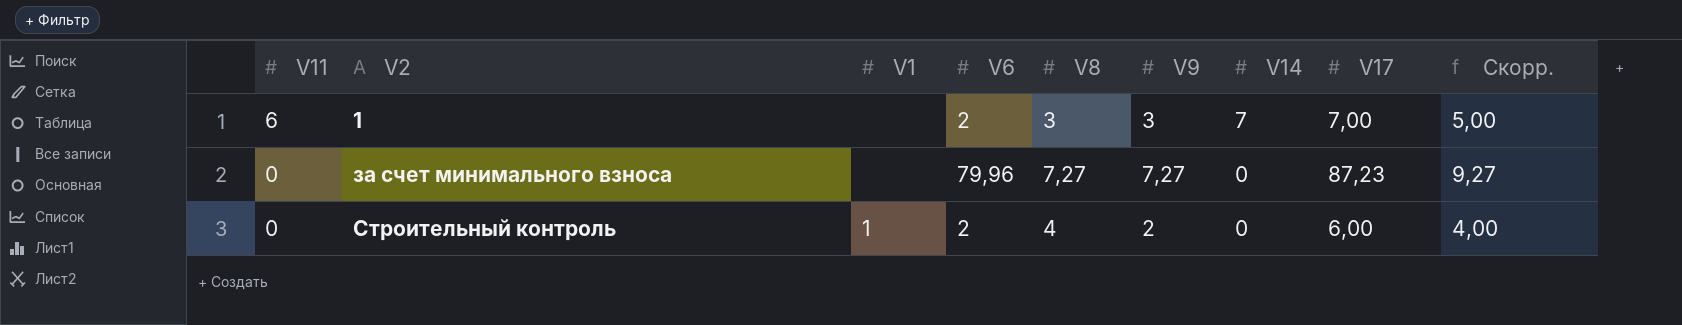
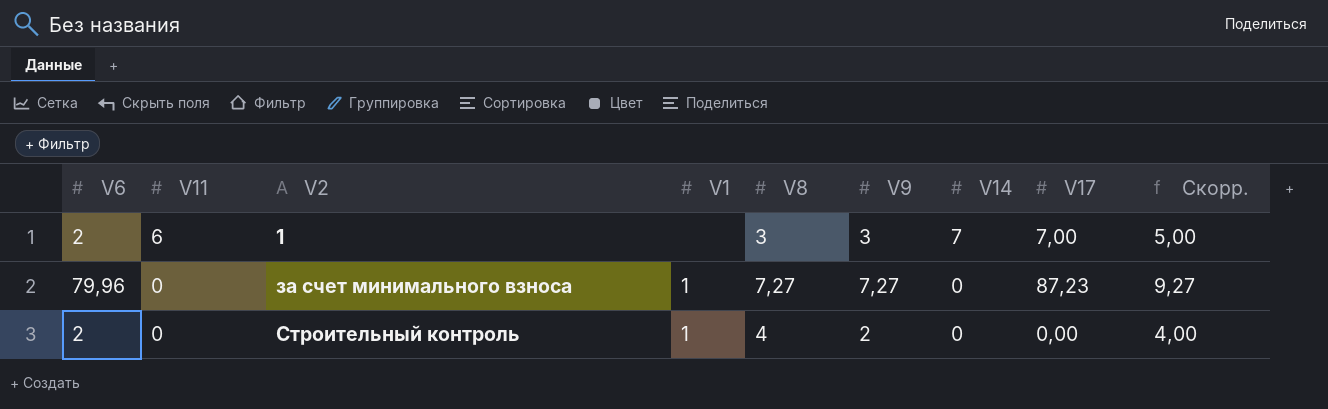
column V6 | position: 4 -> 1
за счет минимального взноса | V1: none -> 1
Строительный контроль | V17: 6,00 -> 0,00

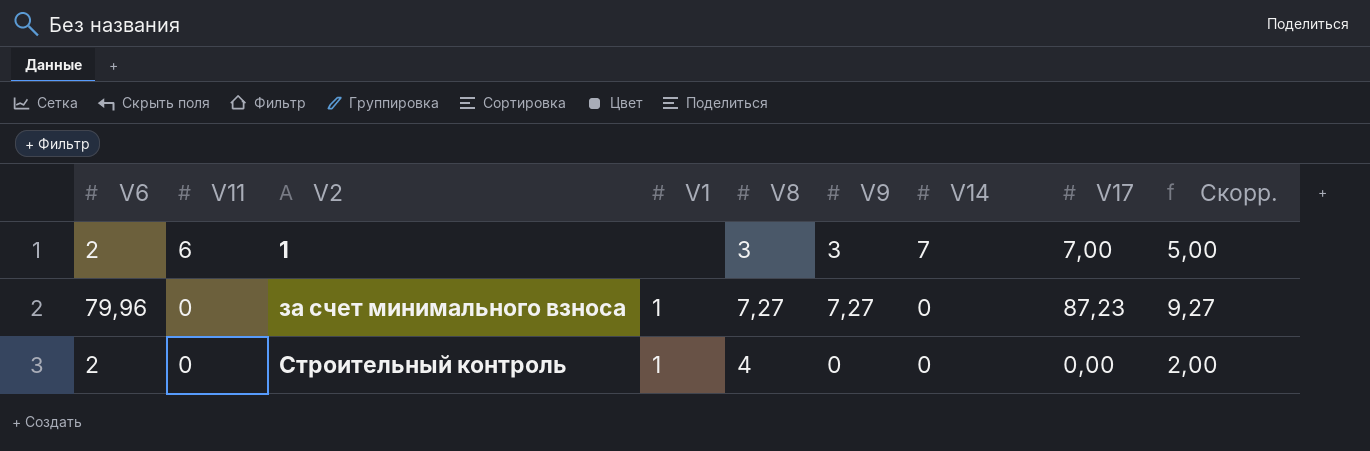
Строительный контроль | V9: 2 -> 0
Строительный контроль | Скорр.: 4,00 -> 2,00

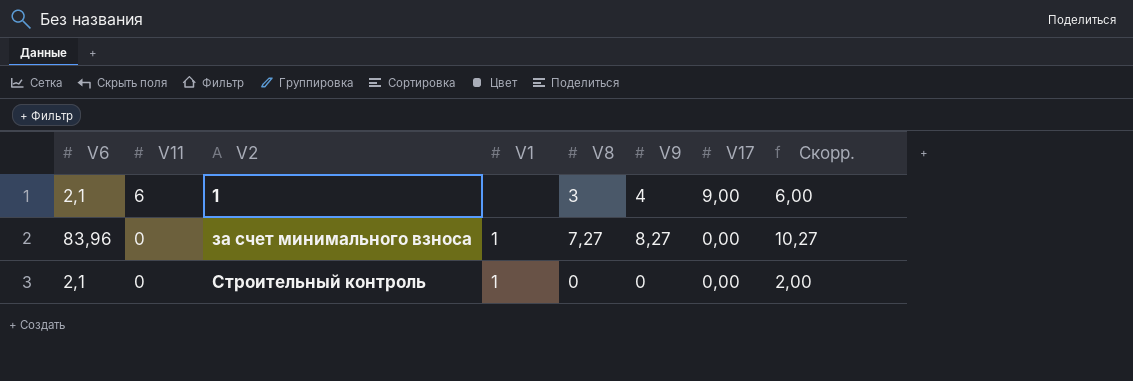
column V14 | position: 7 -> none
1 | V6: 2 -> 2,1
1 | V9: 3 -> 4
1 | V17: 7,00 -> 9,00
1 | Скорр.: 5,00 -> 6,00
за счет минимального взноса | V6: 79,96 -> 83,96
за счет минимального взноса | V9: 7,27 -> 8,27
за счет минимального взноса | V17: 87,23 -> 0,00
за счет минимального взноса | Скорр.: 9,27 -> 10,27
Строительный контроль | V6: 2 -> 2,1
Строительный контроль | V8: 4 -> 0

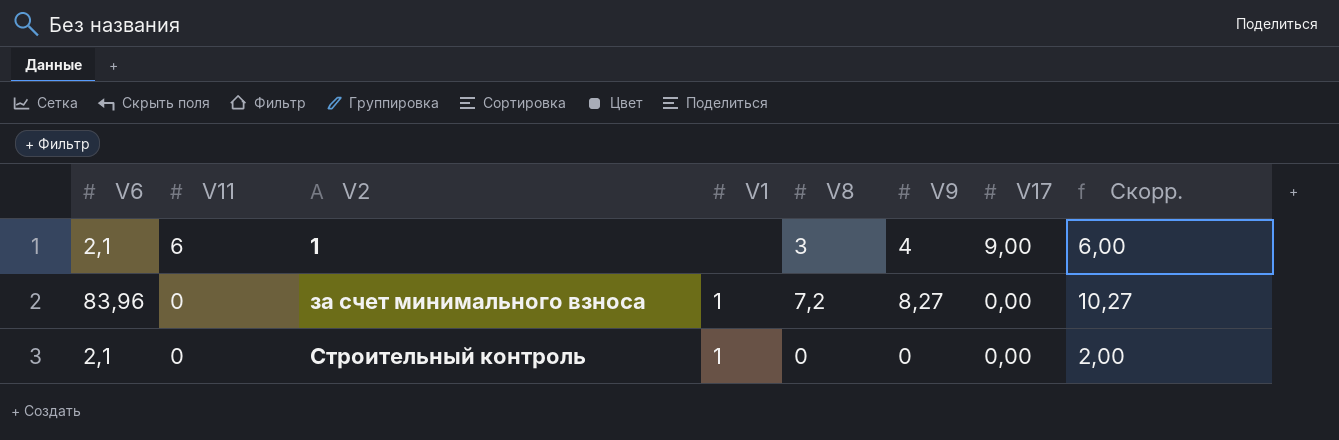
за счет минимального взноса | V8: 7,27 -> 7,2

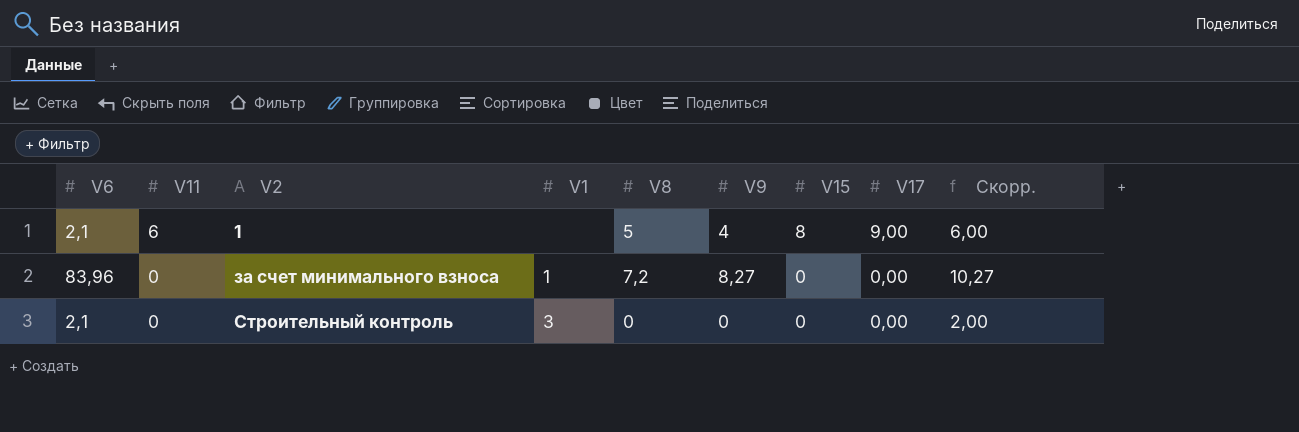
column V15 | position: none -> 7
1 | V8: 3 -> 5
Строительный контроль | V1: 1 -> 3

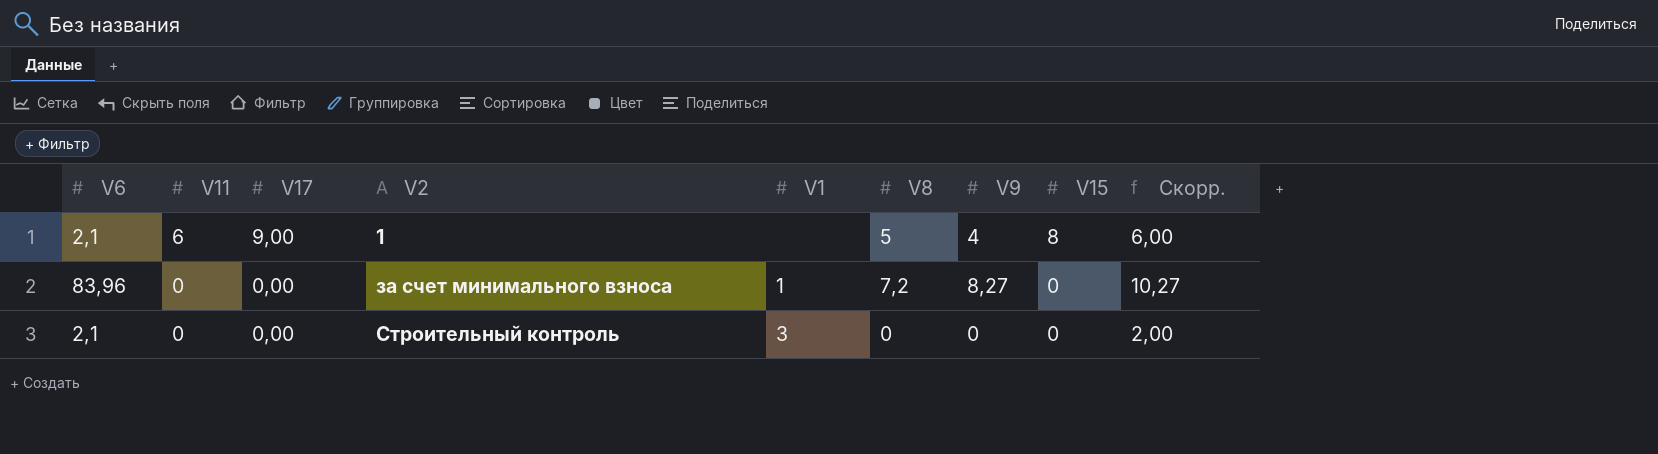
column V17 | position: 8 -> 3

